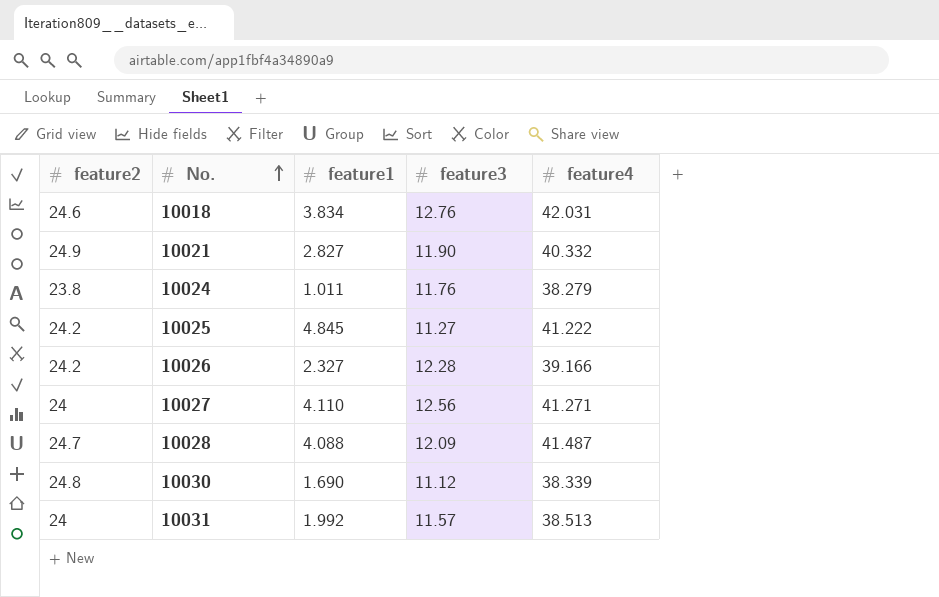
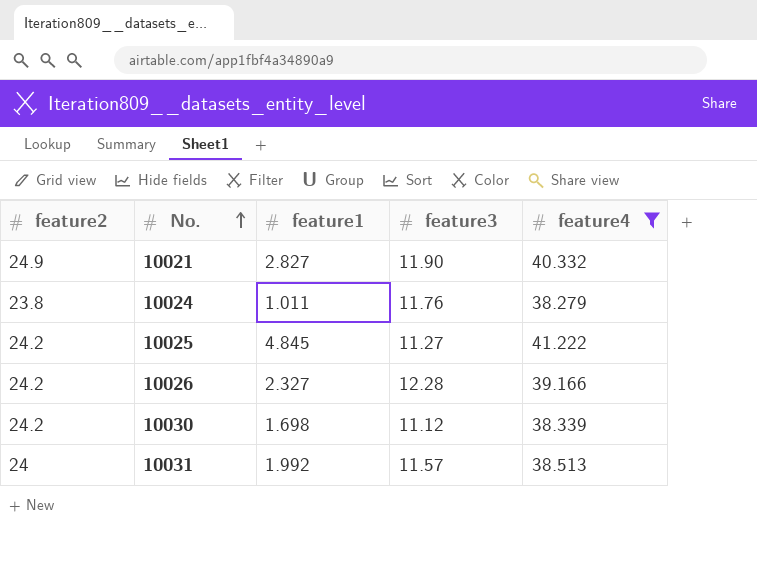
filter: none -> feature4 <= 41.222
10030 | feature2: 24.8 -> 24.2
10030 | feature1: 1.690 -> 1.698

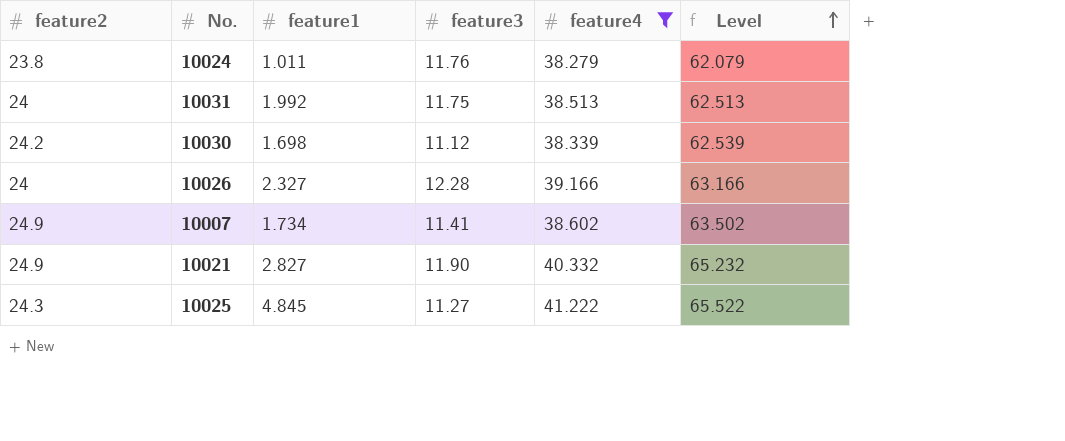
row order: No. ascending -> Level ascending
column Level | formula: none -> [feature2] + [feature4]
10031 | feature3: 11.57 -> 11.75
10026 | feature2: 24.2 -> 24
row 10007: none -> 24.9 | 1.734 | 11.41 | 38.602 | 63.502
10025 | feature2: 24.2 -> 24.3

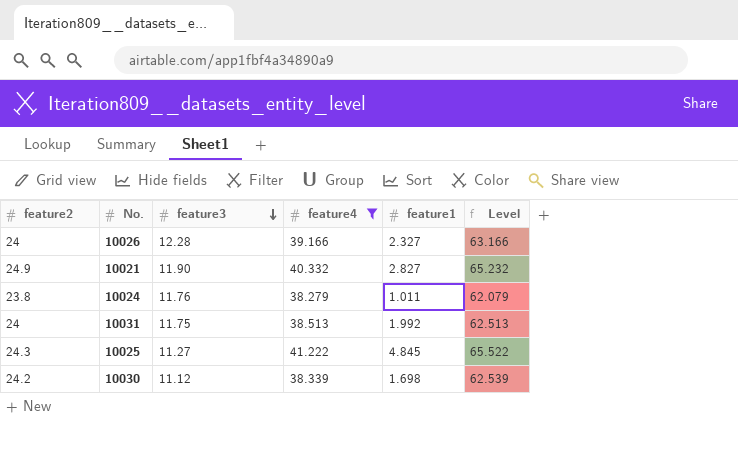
row order: Level ascending -> feature3 descending
column feature1 | position: 3 -> 5
row 10007: 24.9 | 1.734 | 11.41 | 38.602 | 63.502 -> none

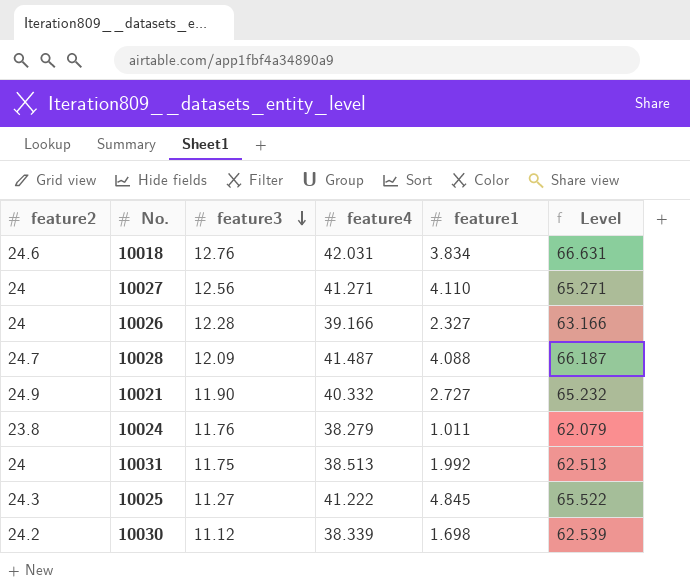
filter: feature4 <= 41.222 -> none
10021 | feature1: 2.827 -> 2.727

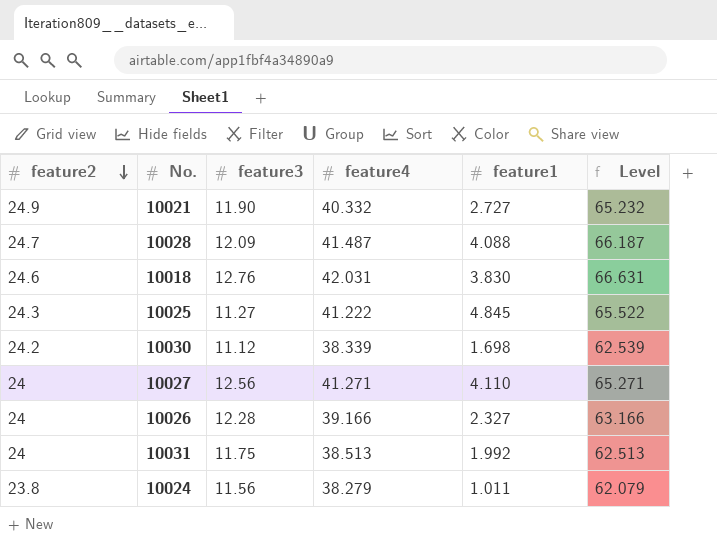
row order: feature3 descending -> feature2 descending
10018 | feature1: 3.834 -> 3.830
10024 | feature3: 11.76 -> 11.56

